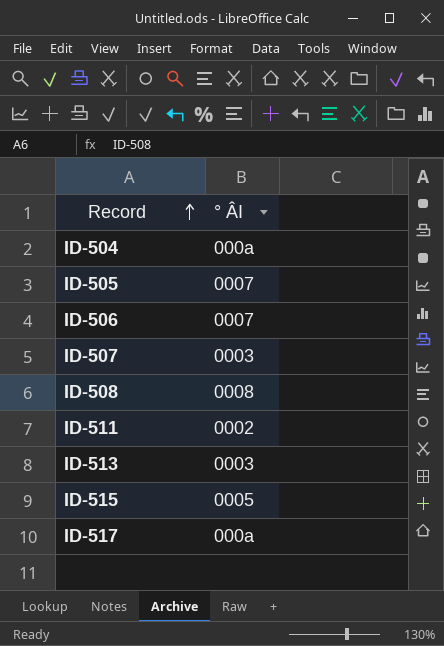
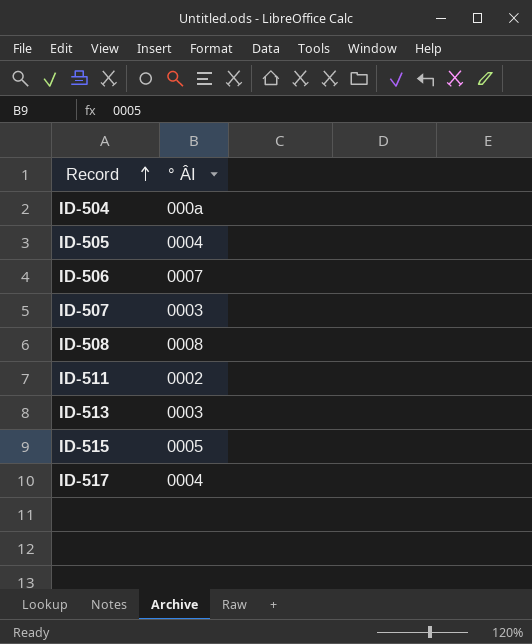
ID-505 | ° ÂI: 0007 -> 0004
ID-517 | ° ÂI: 000a -> 0004

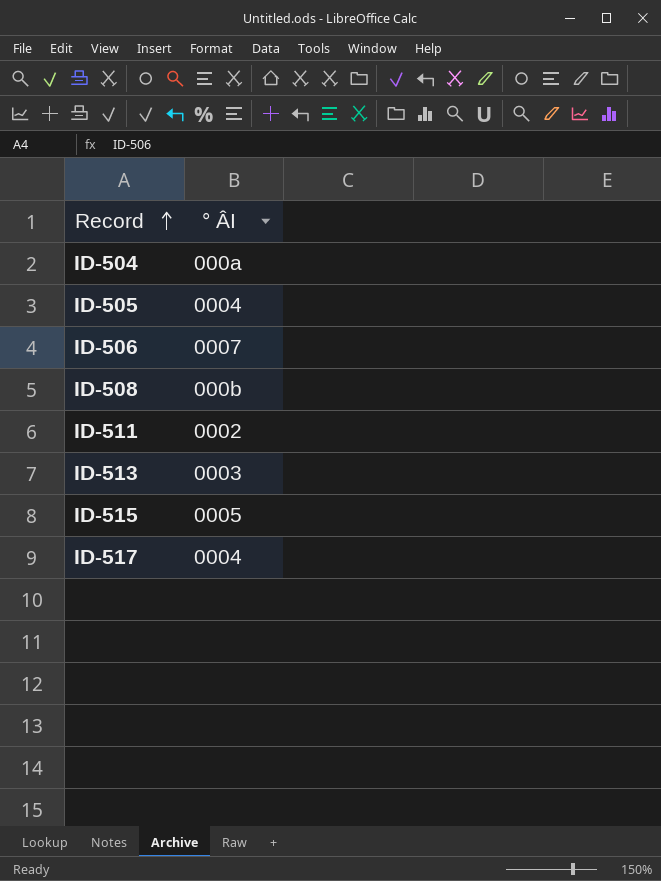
row ID-507: 0003 -> none
ID-508 | ° ÂI: 0008 -> 000b

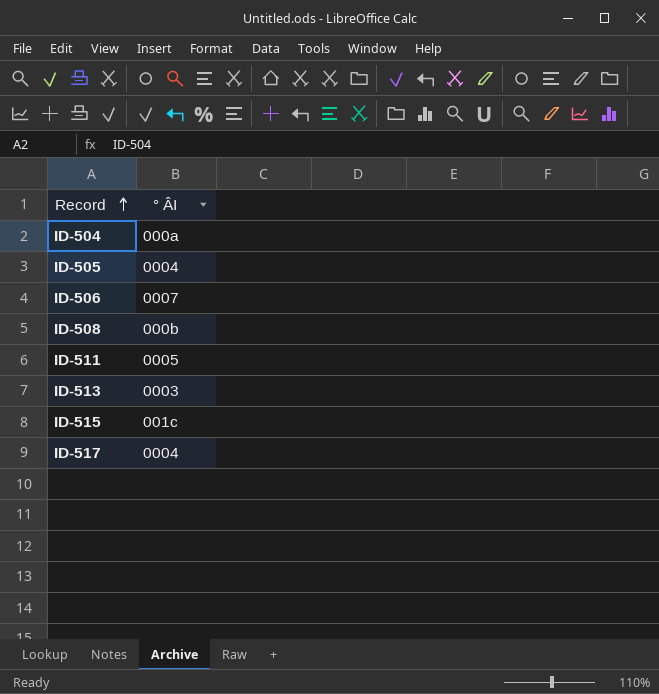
ID-511 | ° ÂI: 0002 -> 0005
ID-515 | ° ÂI: 0005 -> 001c

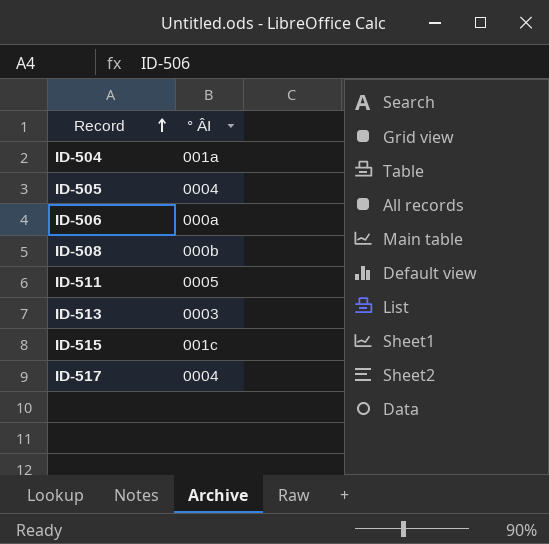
ID-504 | ° ÂI: 000a -> 001a
ID-506 | ° ÂI: 0007 -> 000a

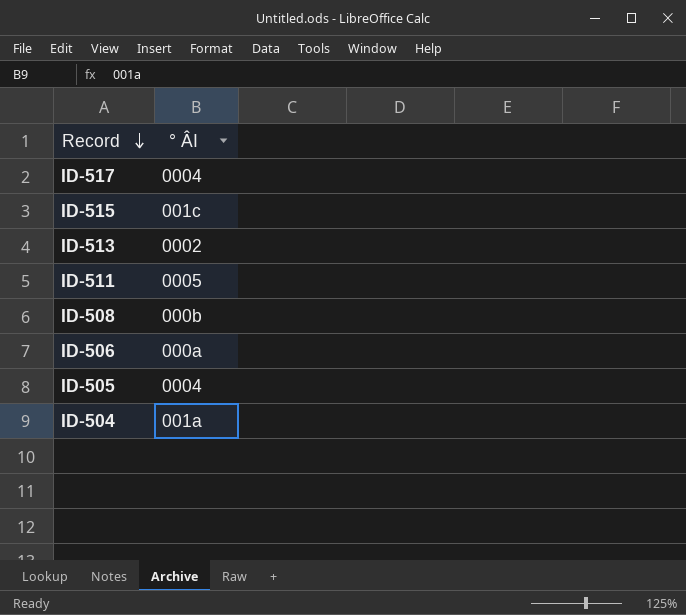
row order: Record ascending -> Record descending
ID-513 | ° ÂI: 0003 -> 0002

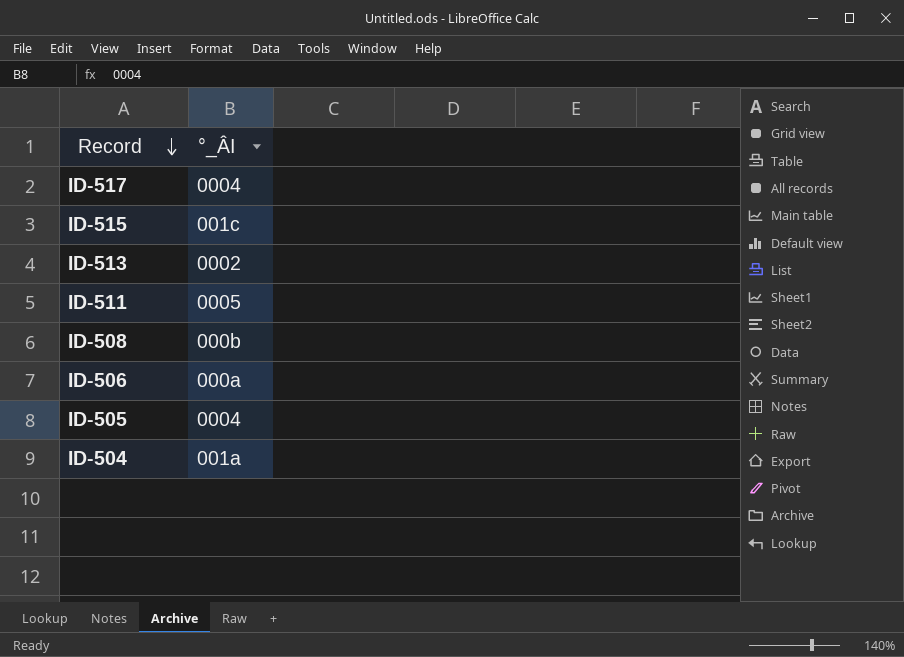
column name: ° ÂI -> °_ÂI

